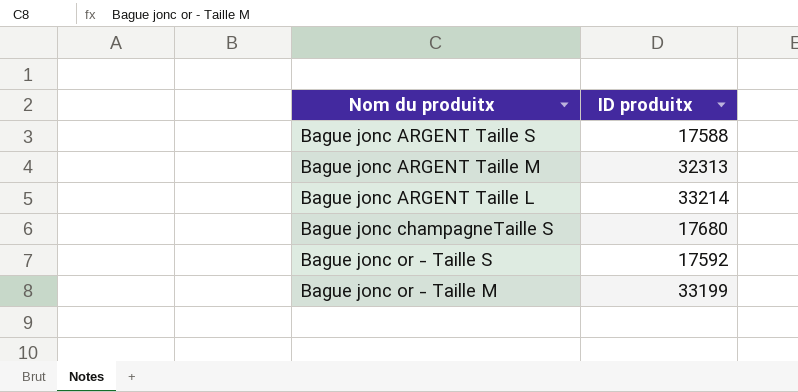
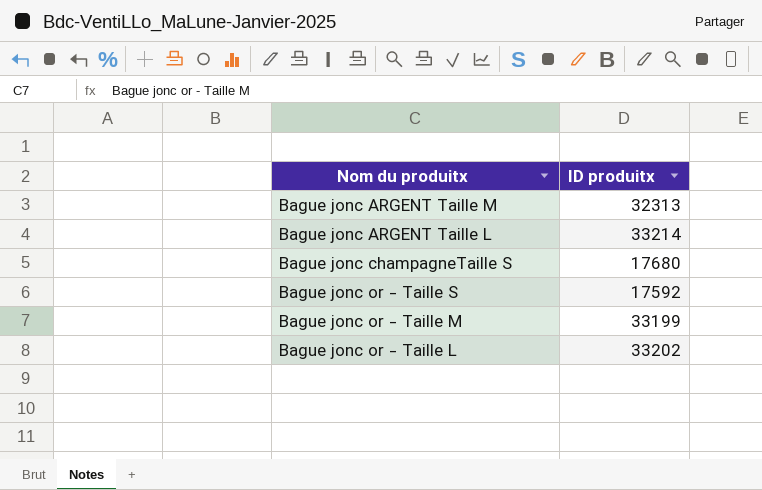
row Bague jonc ARGENT Taille S: 17588 -> none
row Bague jonc or - Taille L: none -> 33202

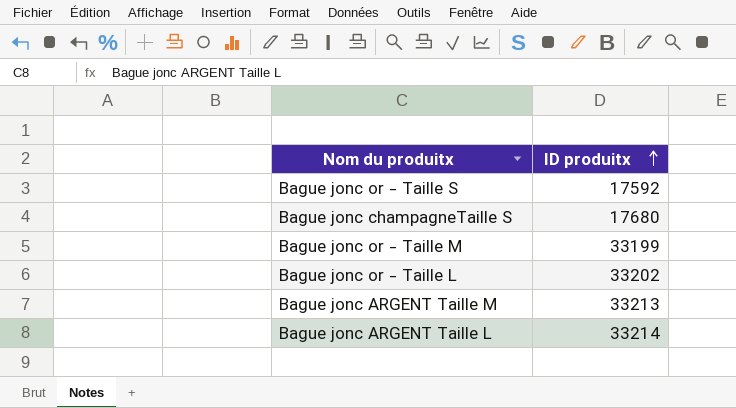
row order: none -> ID produitx ascending
Bague jonc ARGENT Taille M | ID produitx: 32313 -> 33213

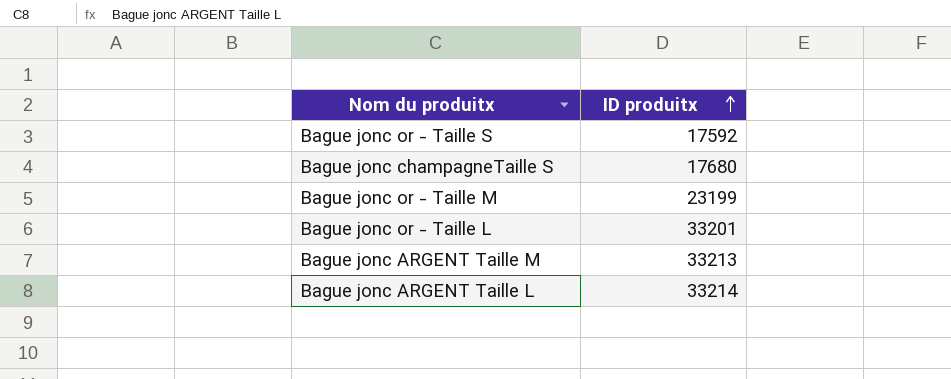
Bague jonc or - Taille M | ID produitx: 33199 -> 23199
Bague jonc or - Taille L | ID produitx: 33202 -> 33201

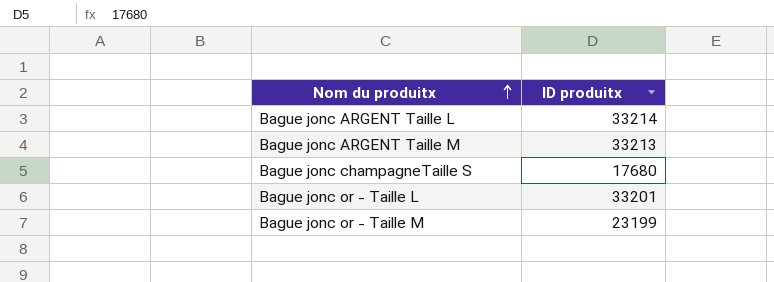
row order: ID produitx ascending -> Nom du produitx ascending
row Bague jonc or - Taille S: 17592 -> none

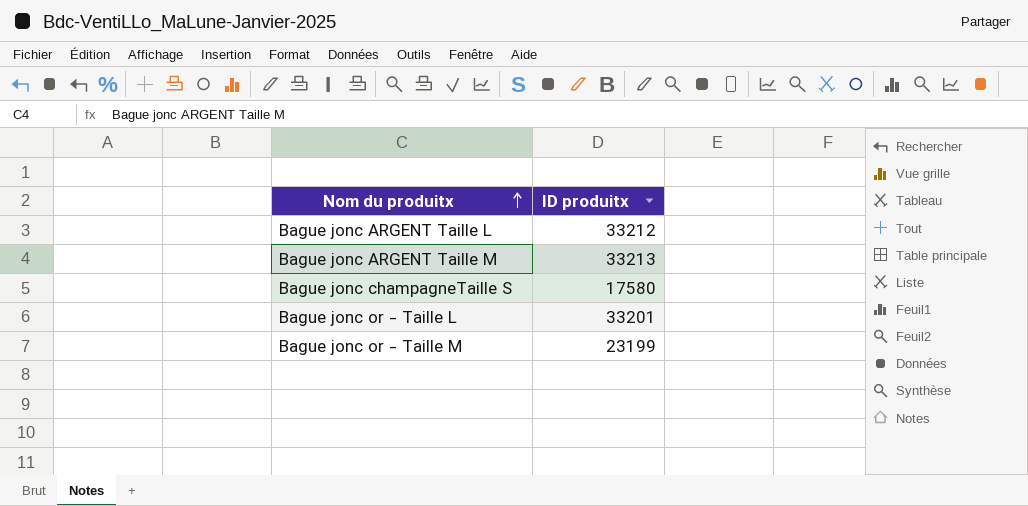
Bague jonc ARGENT Taille L | ID produitx: 33214 -> 33212
Bague jonc champagneTaille S | ID produitx: 17680 -> 17580

